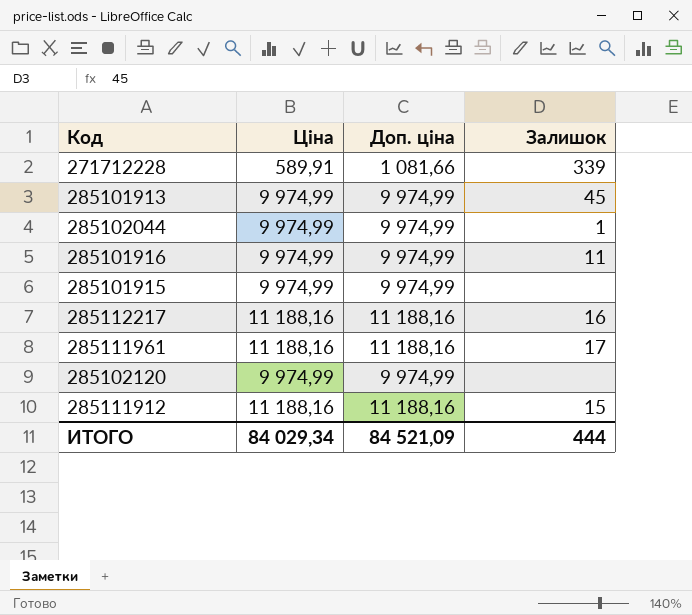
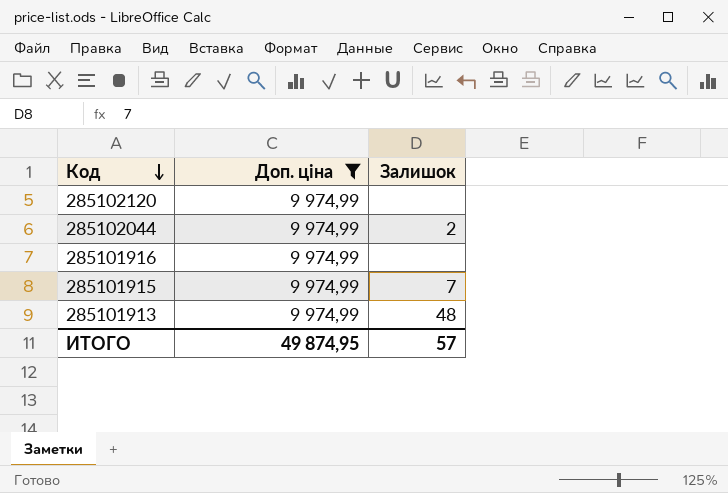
filter: none -> Доп. ціна = 9 974,99
row order: none -> Код descending
column Ціна | position: 2 -> none
285102044 | Залишок: 1 -> 2
285101916 | Залишок: 11 -> none
285101915 | Залишок: none -> 7
285101913 | Залишок: 45 -> 48
ИТОГО | Доп. ціна: 84 521,09 -> 49 874,95
ИТОГО | Залишок: 444 -> 57

